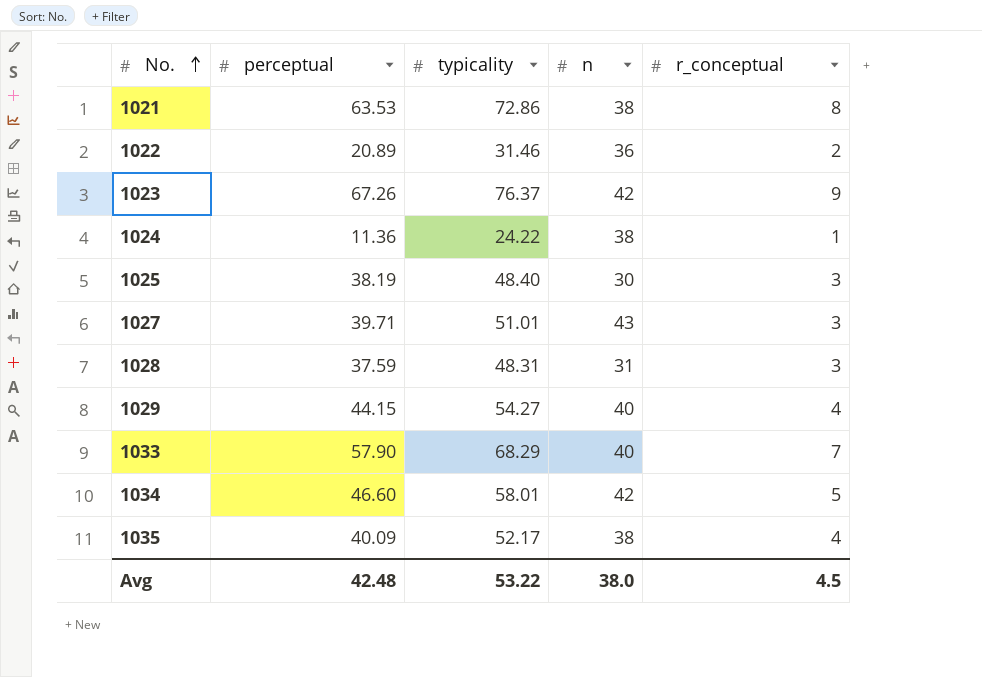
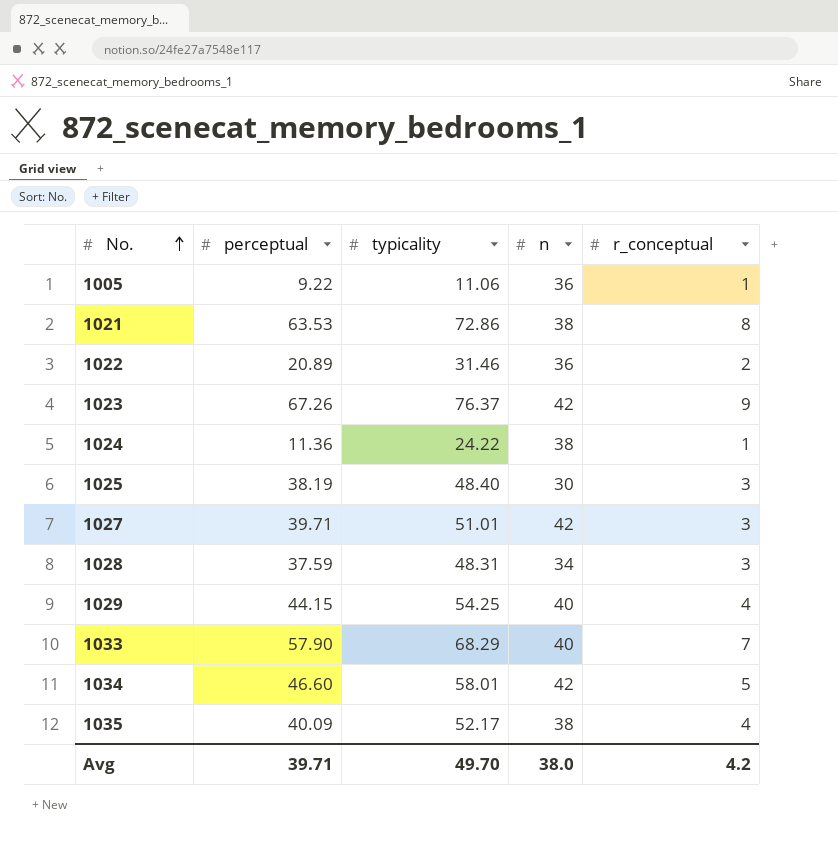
row 1005: none -> 9.22 | 11.06 | 36 | 1
1027 | n: 43 -> 42
1028 | n: 31 -> 34
1029 | typicality: 54.27 -> 54.25
Avg | perceptual: 42.48 -> 39.71
Avg | typicality: 53.22 -> 49.70
Avg | r_conceptual: 4.5 -> 4.2

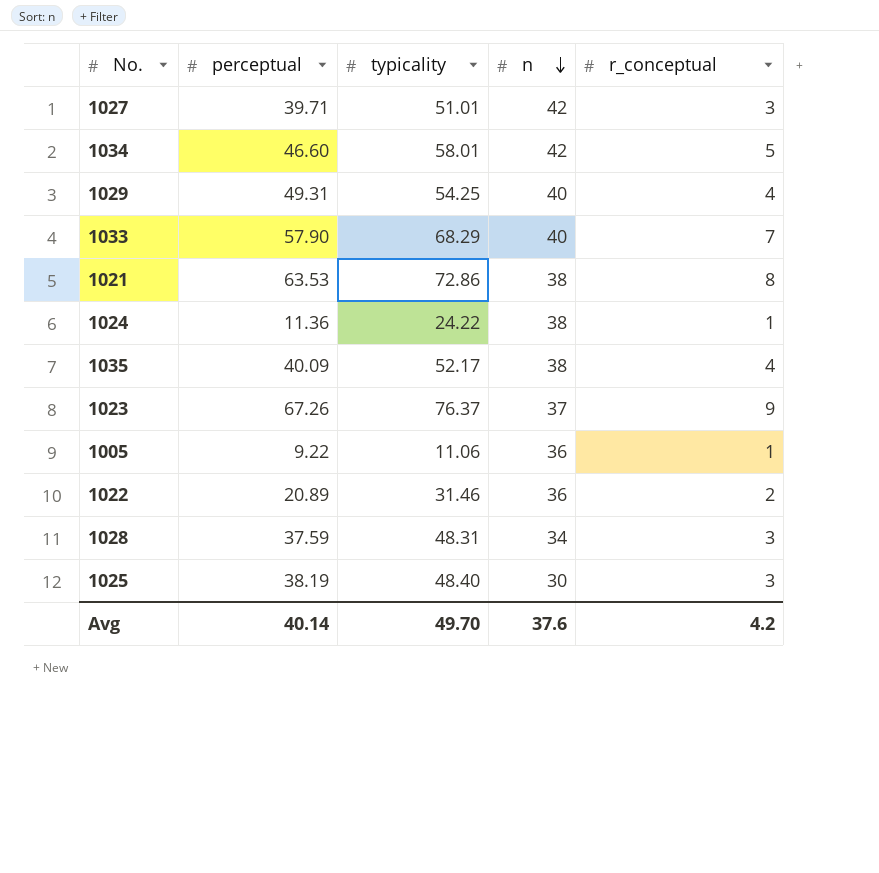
row order: No. ascending -> n descending
1029 | perceptual: 44.15 -> 49.31
1023 | n: 42 -> 37
Avg | perceptual: 39.71 -> 40.14
Avg | n: 38.0 -> 37.6

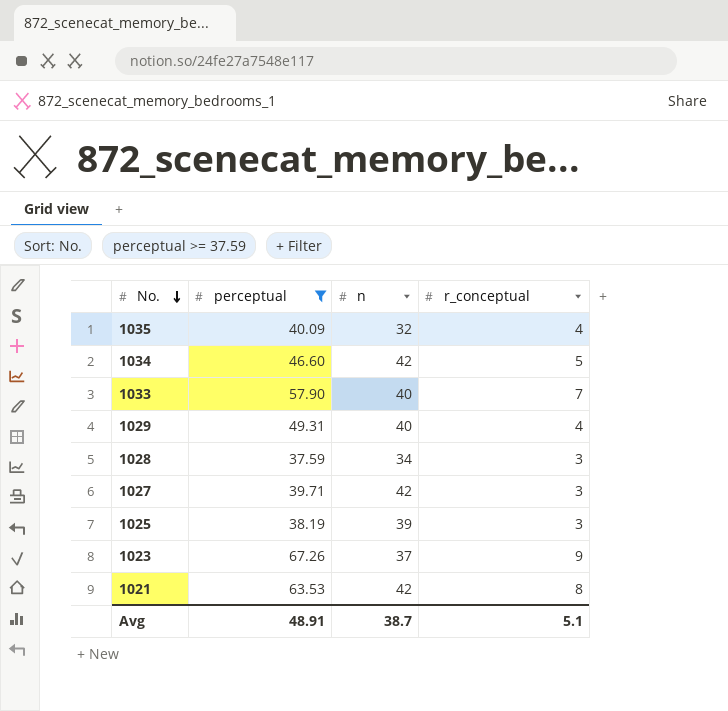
filter: none -> perceptual >= 37.59
row order: n descending -> No. descending
column typicality | position: 3 -> none
1035 | n: 38 -> 32
1025 | n: 30 -> 39
1021 | n: 38 -> 42
Avg | perceptual: 40.14 -> 48.91
Avg | n: 37.6 -> 38.7
Avg | r_conceptual: 4.2 -> 5.1

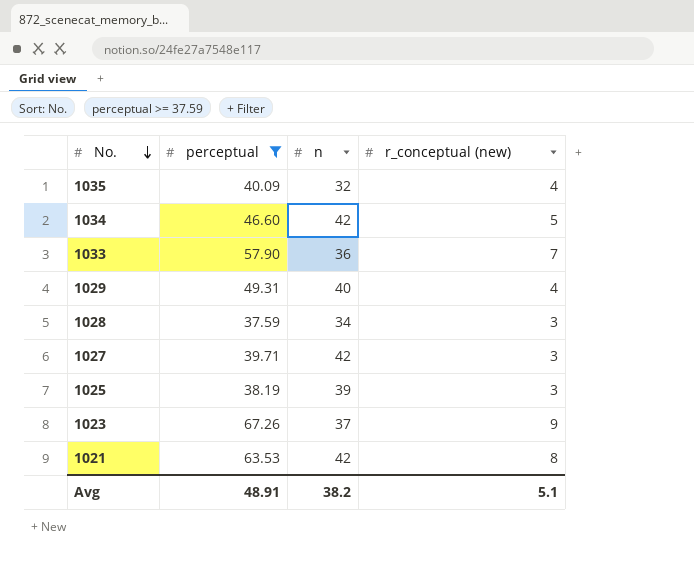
column name: r_conceptual -> r_conceptual (new)
1033 | n: 40 -> 36
Avg | n: 38.7 -> 38.2

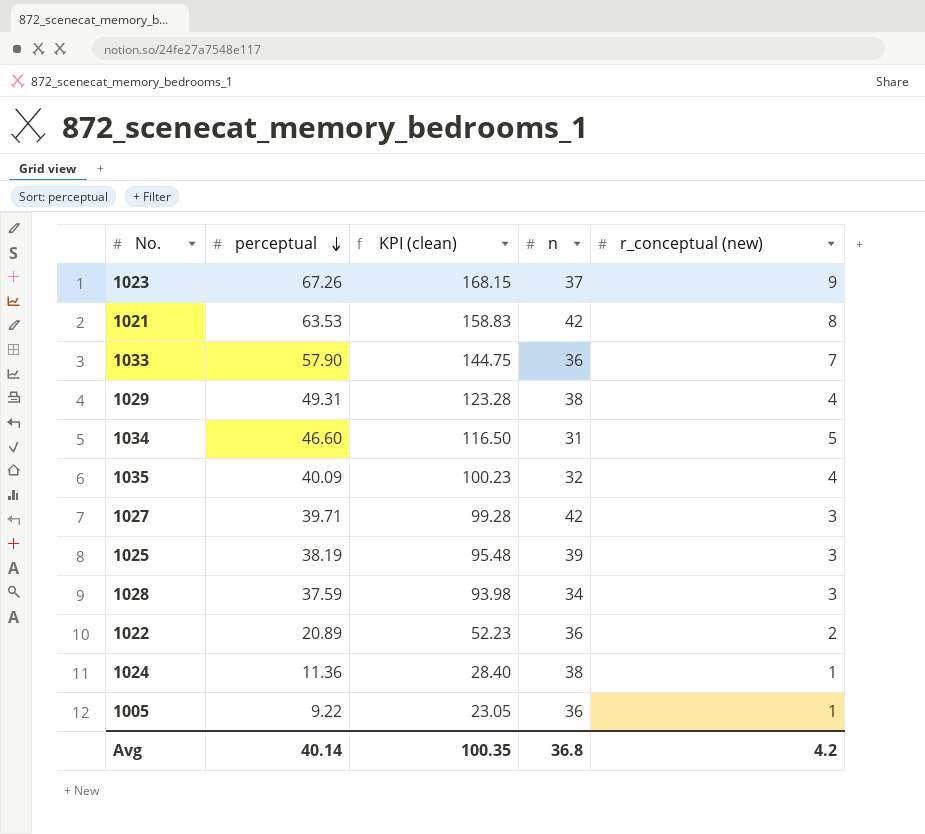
filter: perceptual >= 37.59 -> none
row order: No. descending -> perceptual descending
column KPI (clean) | formula: none -> [perceptual] * 2.5
1029 | n: 40 -> 38
1034 | n: 42 -> 31
Avg | perceptual: 48.91 -> 40.14
Avg | n: 38.2 -> 36.8
Avg | r_conceptual (new): 5.1 -> 4.2

